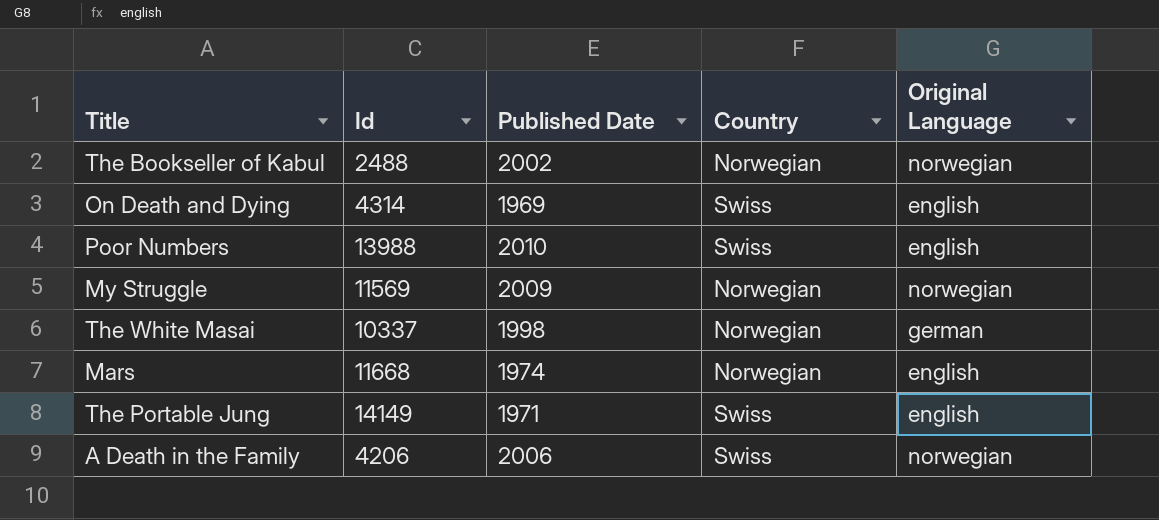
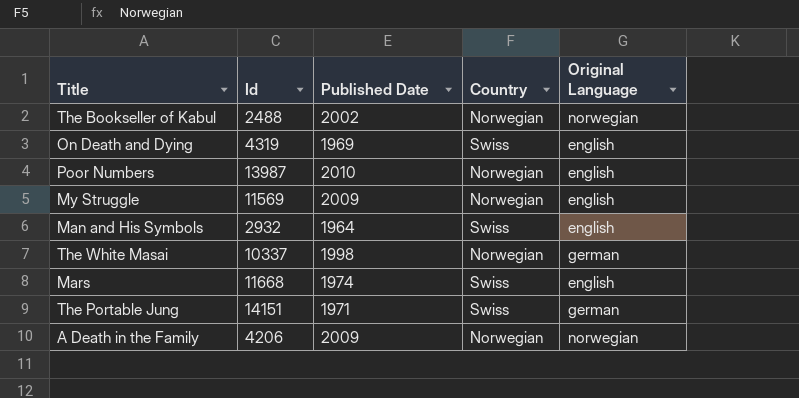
On Death and Dying | Id: 4314 -> 4319
Poor Numbers | Id: 13988 -> 13987
Poor Numbers | Country: Swiss -> Norwegian
My Struggle | Original Language: norwegian -> english
row Man and His Symbols: none -> 2932 | 1964 | Swiss | english
Mars | Country: Norwegian -> Swiss
The Portable Jung | Id: 14149 -> 14151
The Portable Jung | Original Language: english -> german
A Death in the Family | Published Date: 2006 -> 2009
A Death in the Family | Country: Swiss -> Norwegian

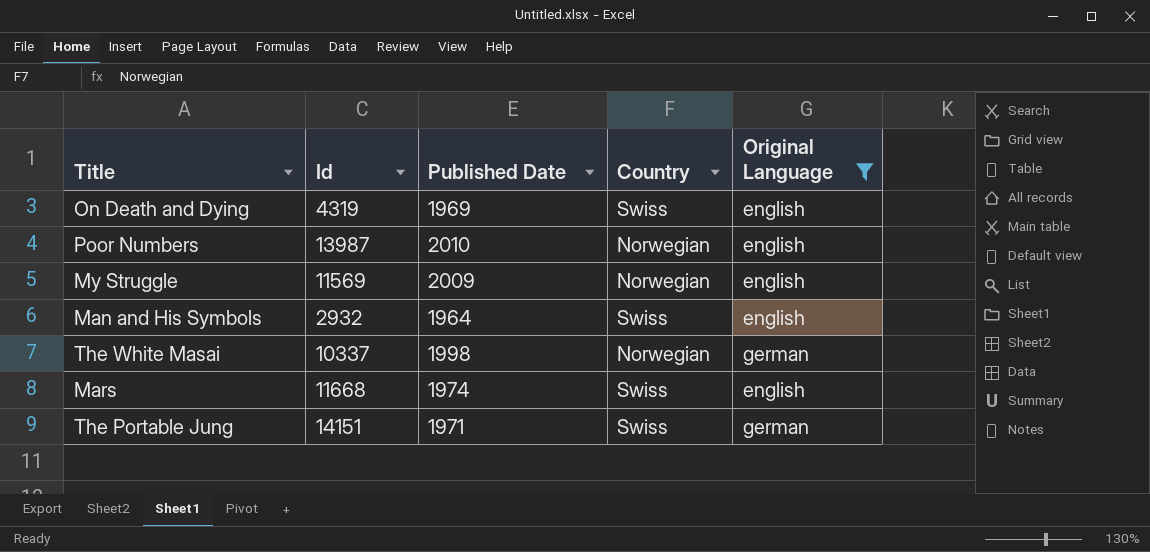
filter: none -> Original Language != norwegian

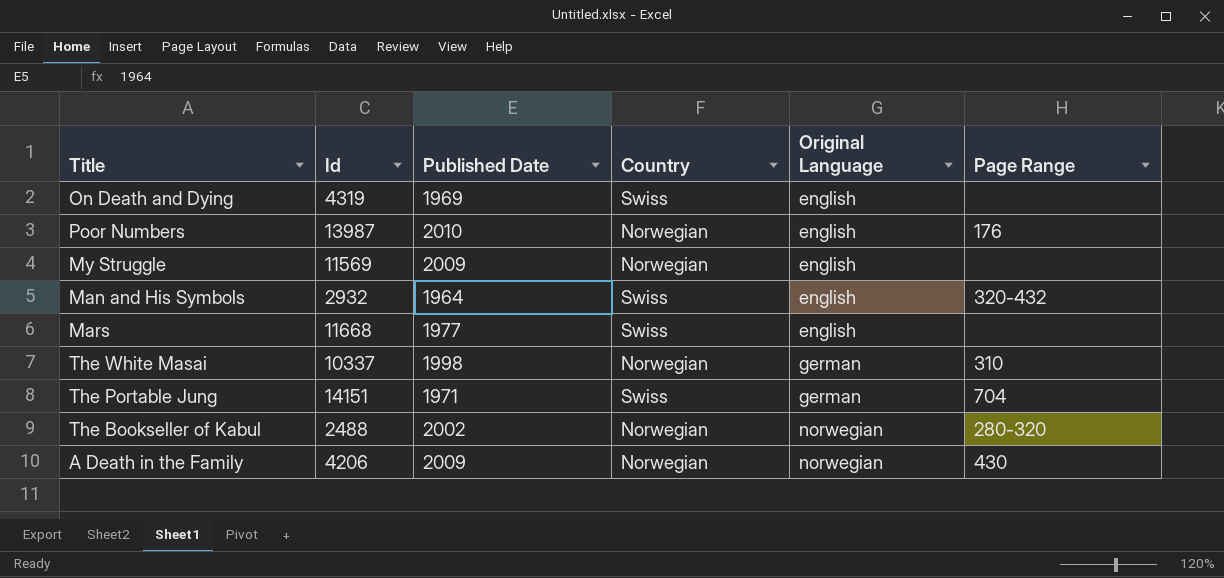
filter: Original Language != norwegian -> none
row order: none -> Original Language ascending
column Page Range | position: none -> 6
Mars | Published Date: 1974 -> 1977

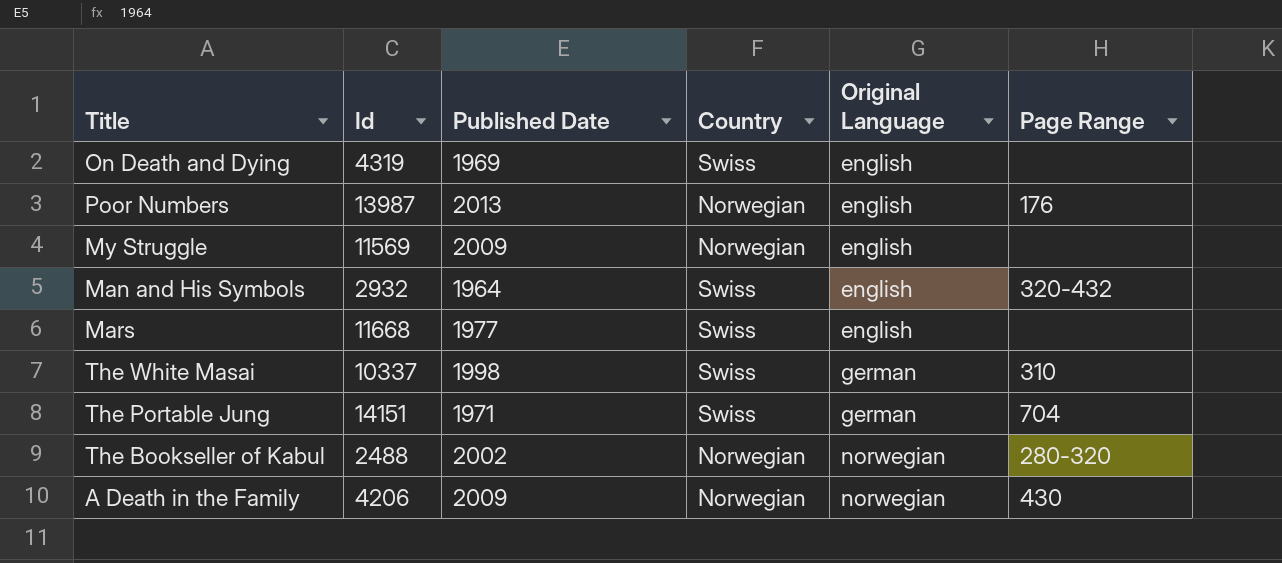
Poor Numbers | Published Date: 2010 -> 2013
The White Masai | Country: Norwegian -> Swiss

